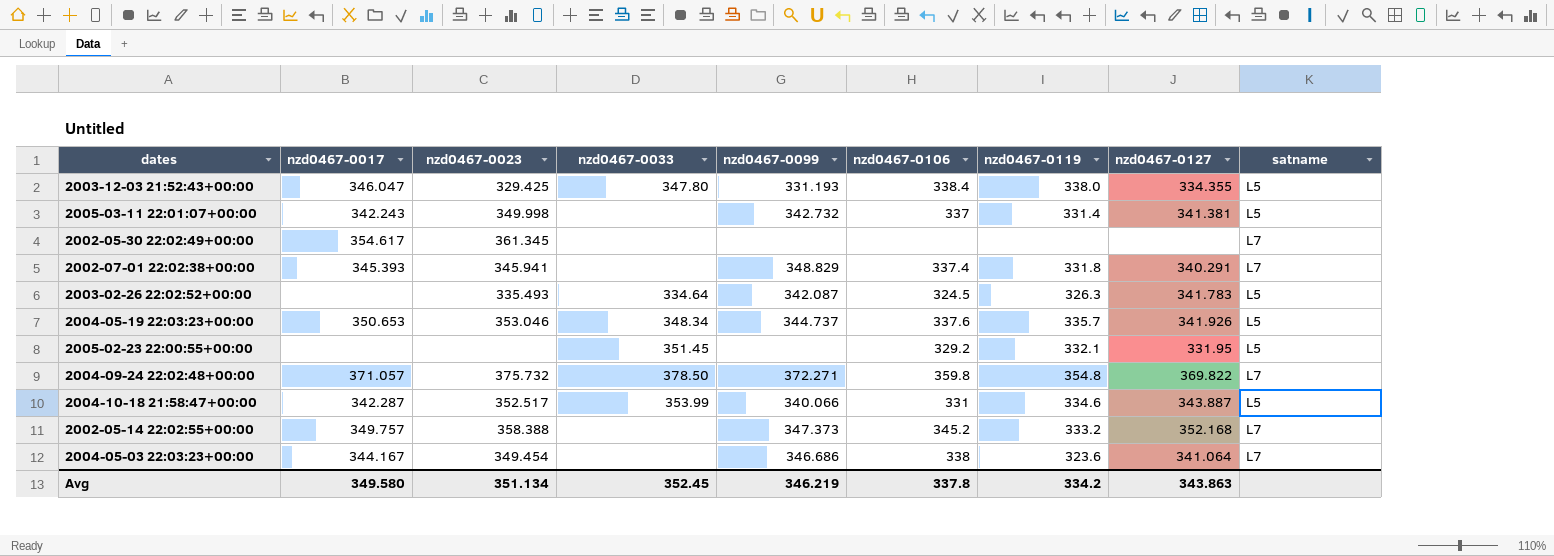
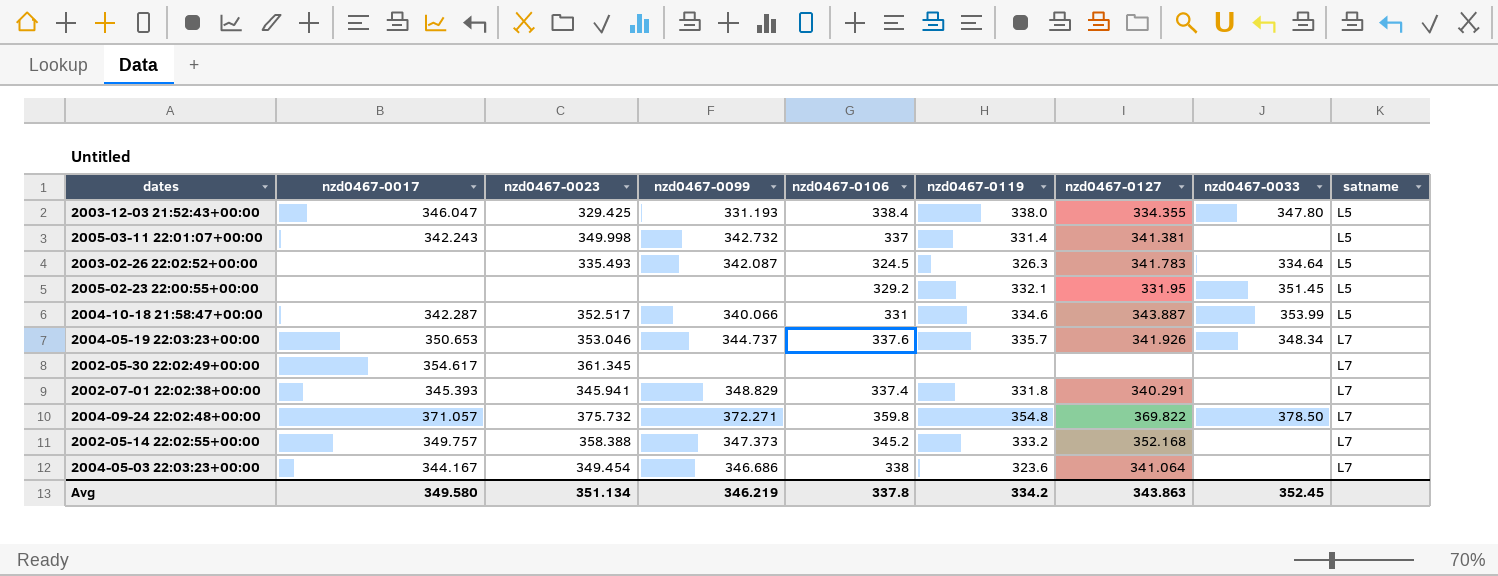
row order: none -> satname ascending
column nzd0467-0033 | position: 4 -> 8
2004-05-19 22:03:23+00:00 | satname: L5 -> L7

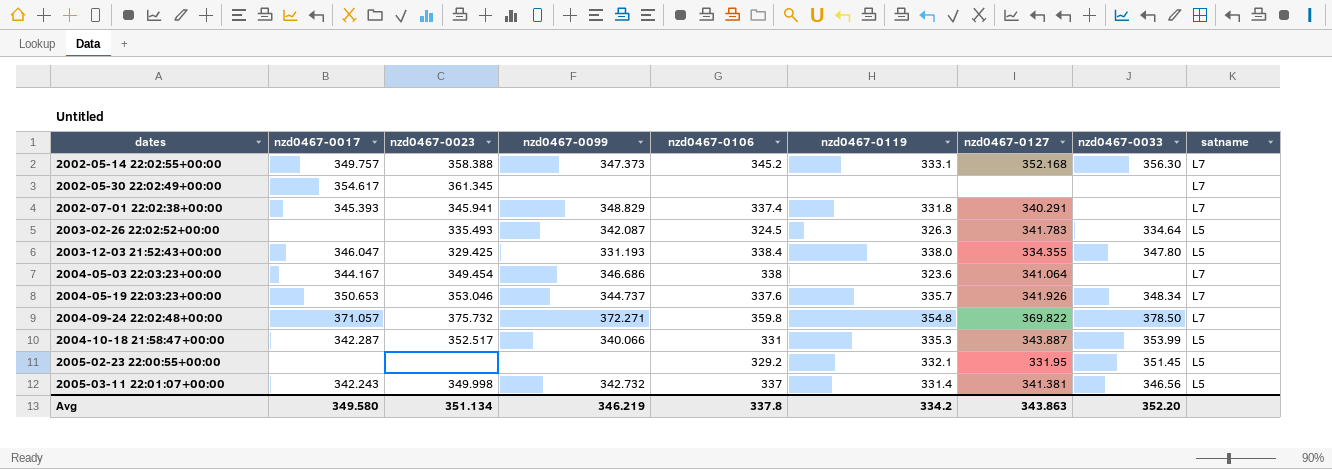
row order: satname ascending -> dates ascending
2002-05-14 22:02:55+00:00 | nzd0467-0119: 333.2 -> 333.1
2002-05-14 22:02:55+00:00 | nzd0467-0033: none -> 356.30
2004-10-18 21:58:47+00:00 | nzd0467-0119: 334.6 -> 335.3
2005-03-11 22:01:07+00:00 | nzd0467-0033: none -> 346.56
Avg | nzd0467-0033: 352.45 -> 352.20

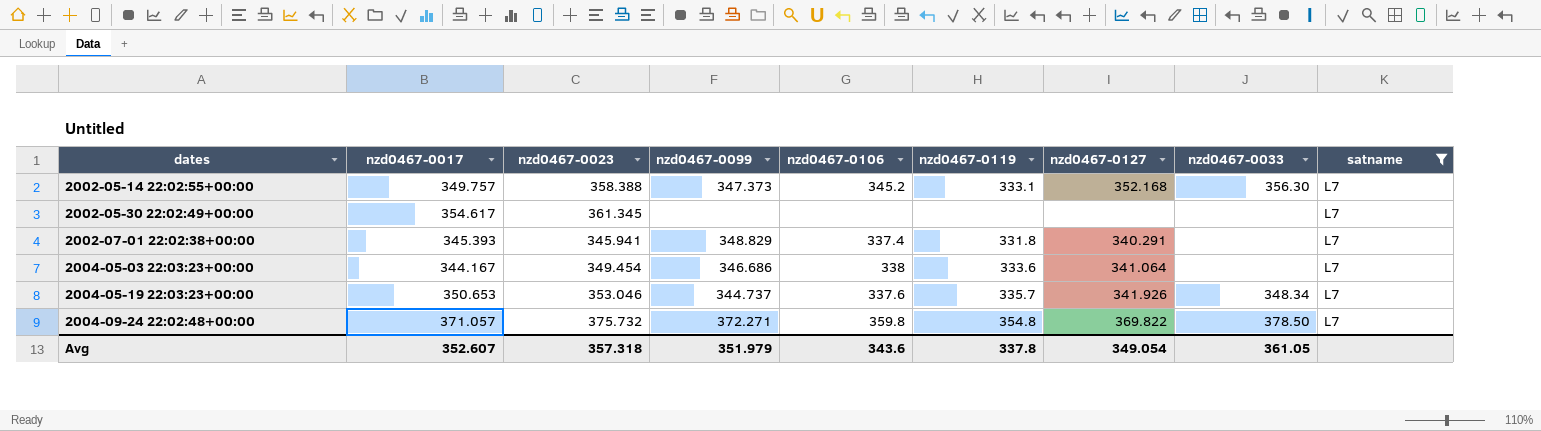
filter: none -> satname = L7
2004-05-03 22:03:23+00:00 | nzd0467-0119: 323.6 -> 333.6
Avg | nzd0467-0017: 349.580 -> 352.607
Avg | nzd0467-0023: 351.134 -> 357.318
Avg | nzd0467-0099: 346.219 -> 351.979
Avg | nzd0467-0106: 337.8 -> 343.6
Avg | nzd0467-0119: 334.2 -> 337.8
Avg | nzd0467-0127: 343.863 -> 349.054
Avg | nzd0467-0033: 352.20 -> 361.05

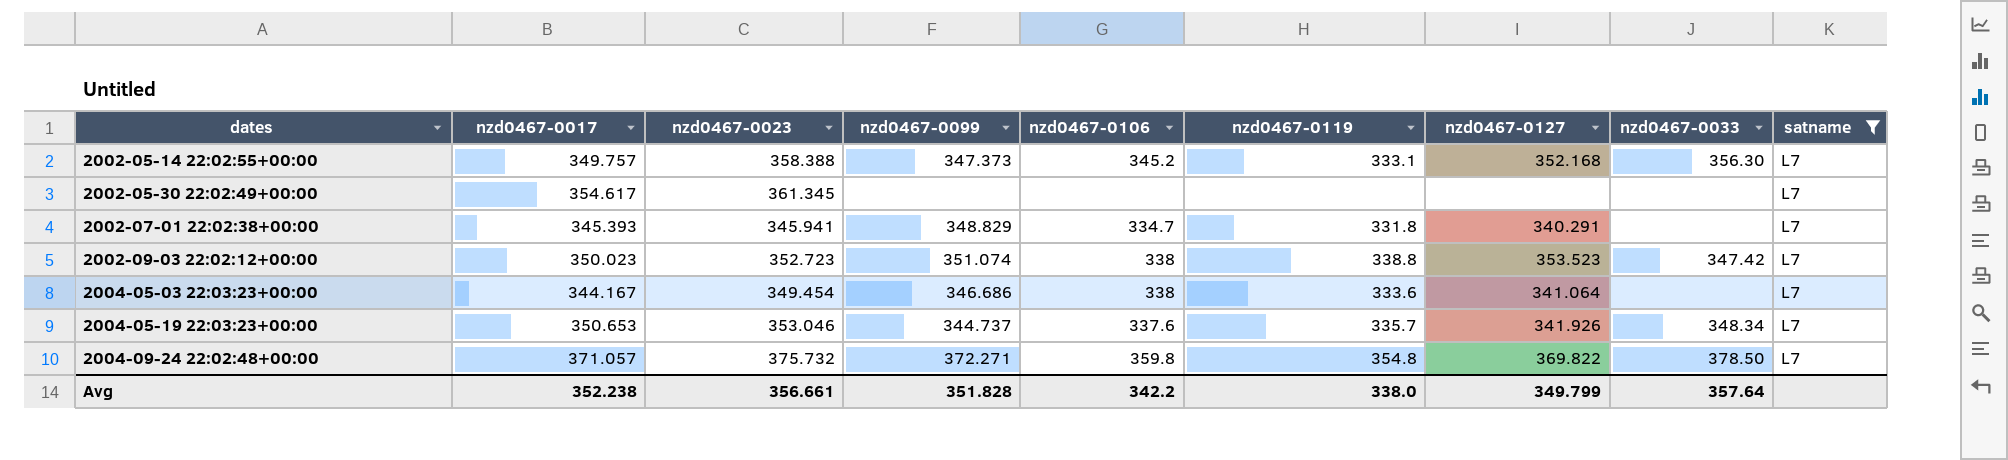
2002-07-01 22:02:38+00:00 | nzd0467-0106: 337.4 -> 334.7
row 2002-09-03 22:02:12+00:00: none -> 350.023 | 352.723 | 351.074 | 338 | 338.8 | 353.523 | 347.42 | L7
Avg | nzd0467-0017: 352.607 -> 352.238
Avg | nzd0467-0023: 357.318 -> 356.661
Avg | nzd0467-0099: 351.979 -> 351.828
Avg | nzd0467-0106: 343.6 -> 342.2
Avg | nzd0467-0119: 337.8 -> 338.0
Avg | nzd0467-0127: 349.054 -> 349.799
Avg | nzd0467-0033: 361.05 -> 357.64

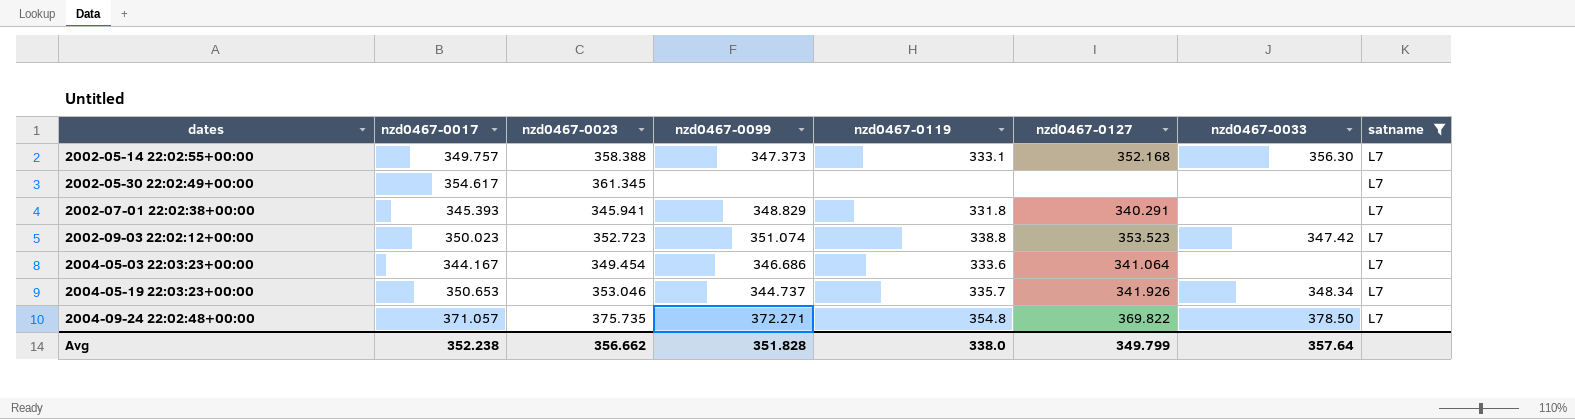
column nzd0467-0106 | position: 5 -> none
2004-09-24 22:02:48+00:00 | nzd0467-0023: 375.732 -> 375.735
Avg | nzd0467-0023: 356.661 -> 356.662

